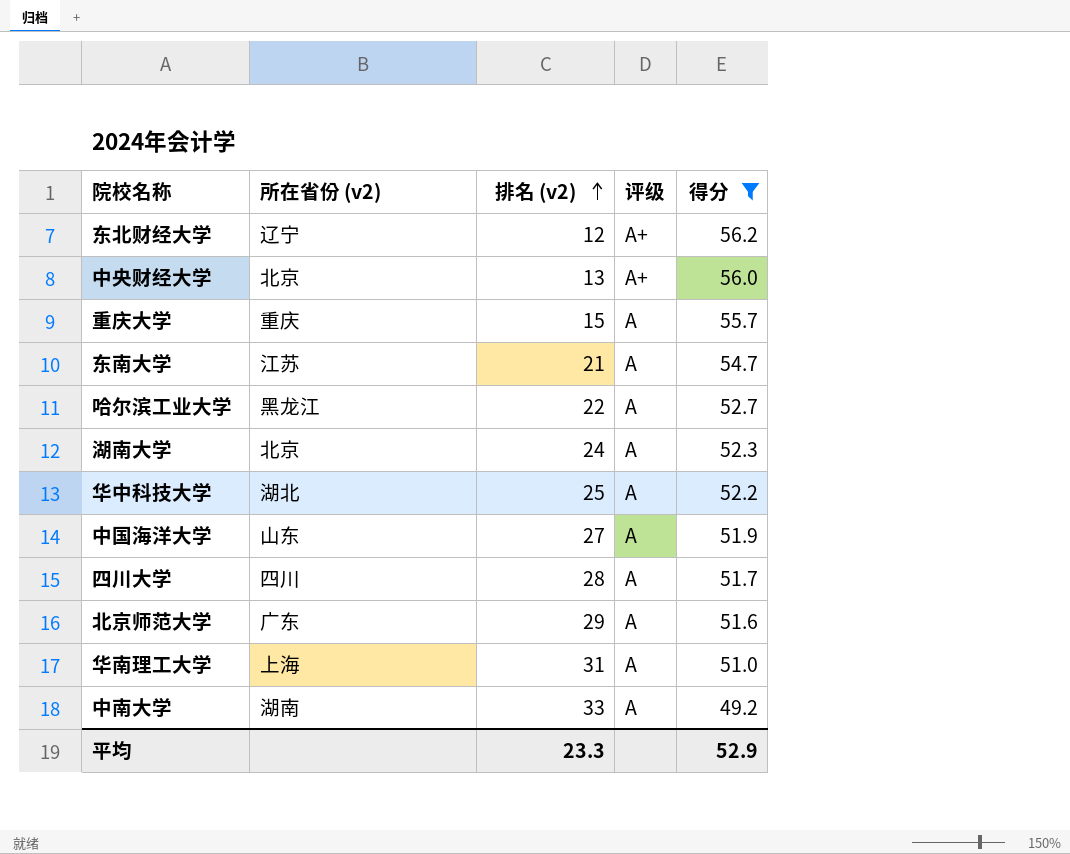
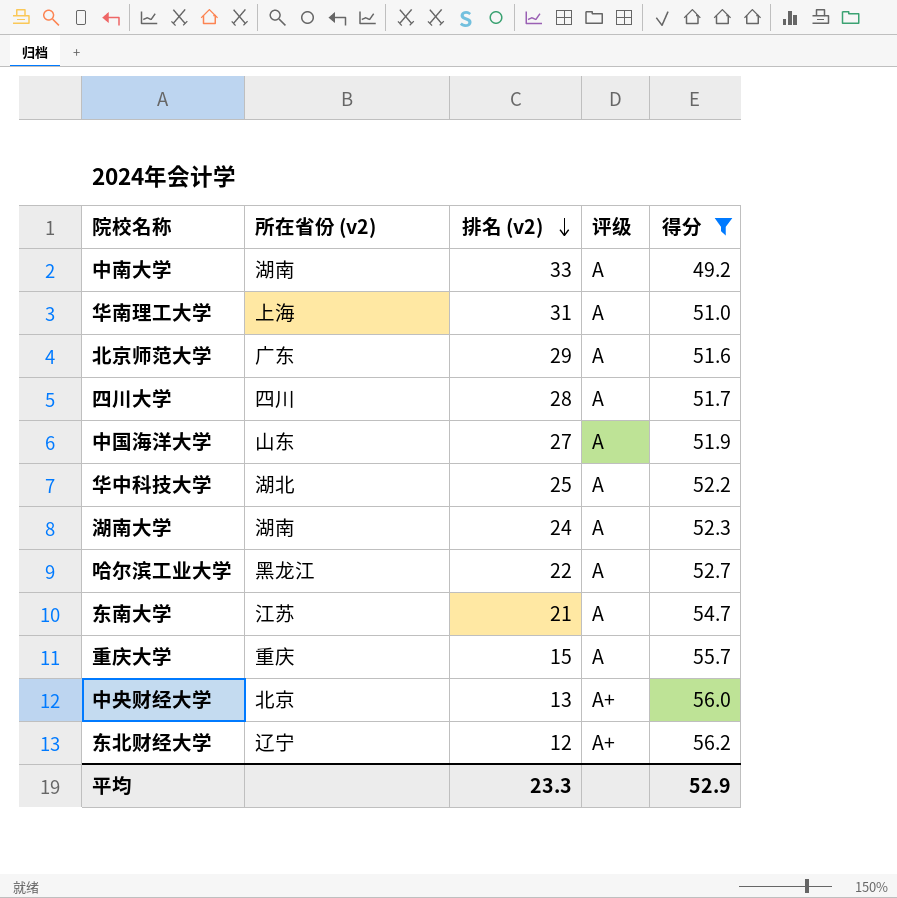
row order: 排名 (v2) ascending -> 排名 (v2) descending
湖南大学 | 所在省份 (v2): 北京 -> 湖南

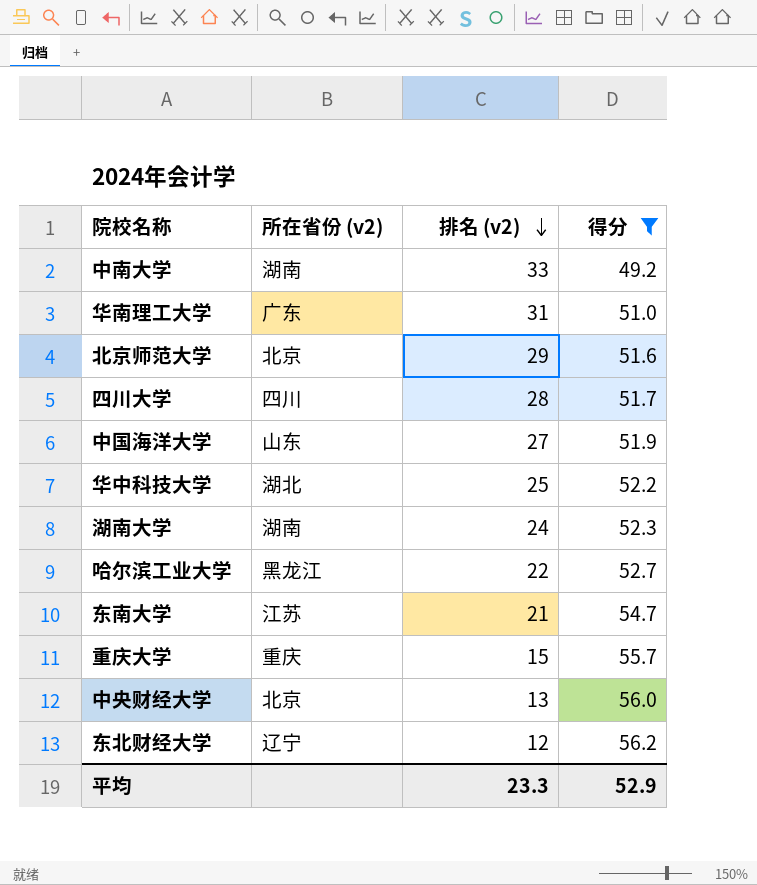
column 评级 | position: 4 -> none
华南理工大学 | 所在省份 (v2): 上海 -> 广东
北京师范大学 | 所在省份 (v2): 广东 -> 北京

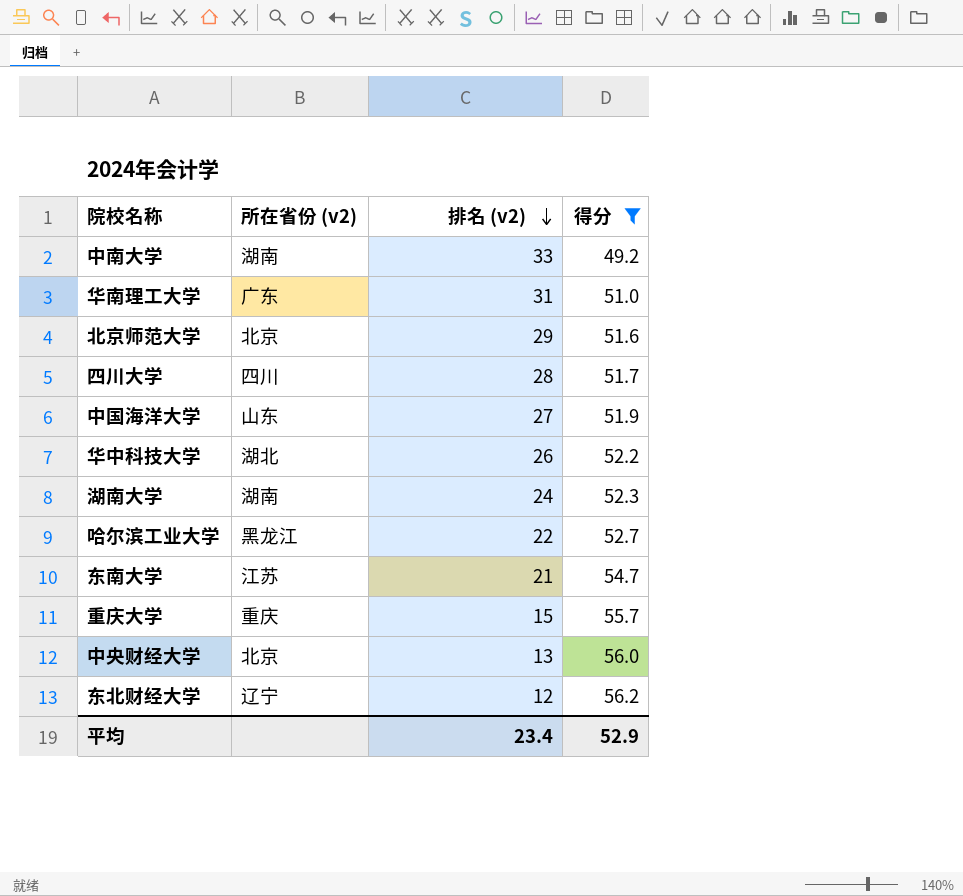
华中科技大学 | 排名 (v2): 25 -> 26
平均 | 排名 (v2): 23.3 -> 23.4

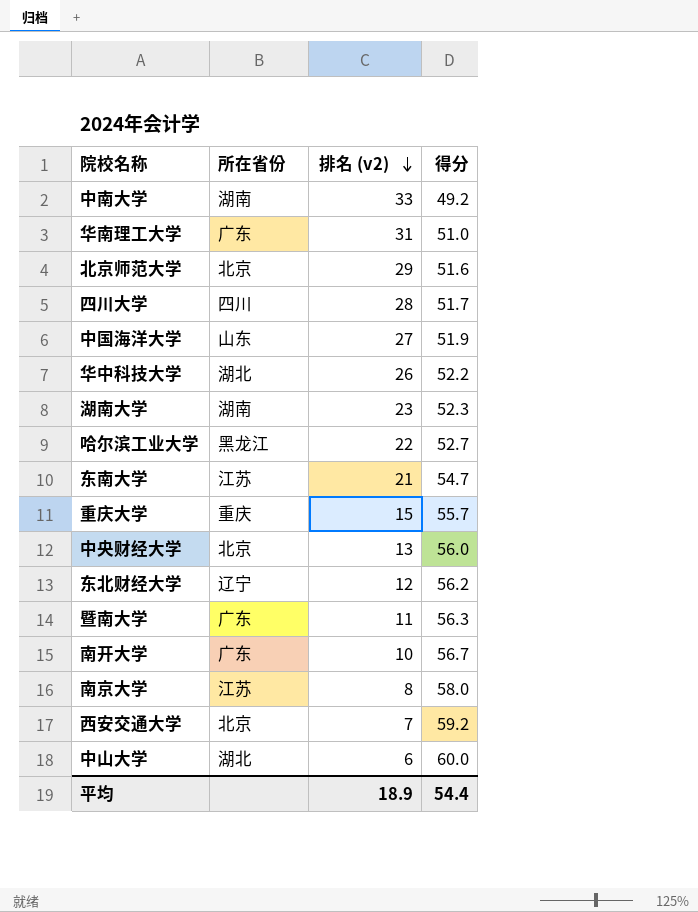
filter: 得分 <= 56.2 -> none
column name: 所在省份 (v2) -> 所在省份
湖南大学 | 排名 (v2): 24 -> 23
平均 | 排名 (v2): 23.4 -> 18.9
平均 | 得分: 52.9 -> 54.4

